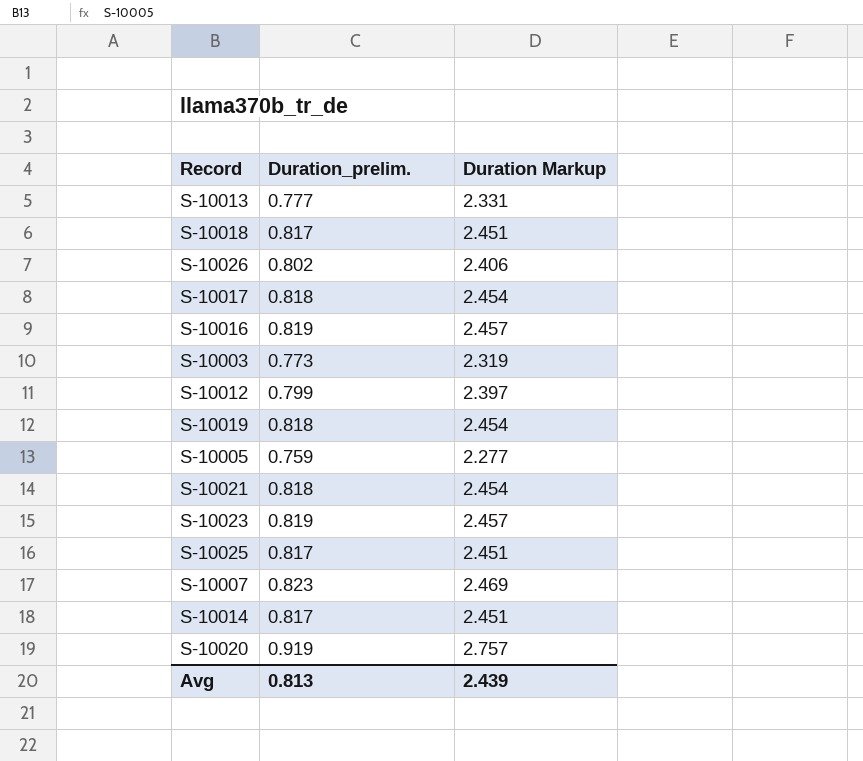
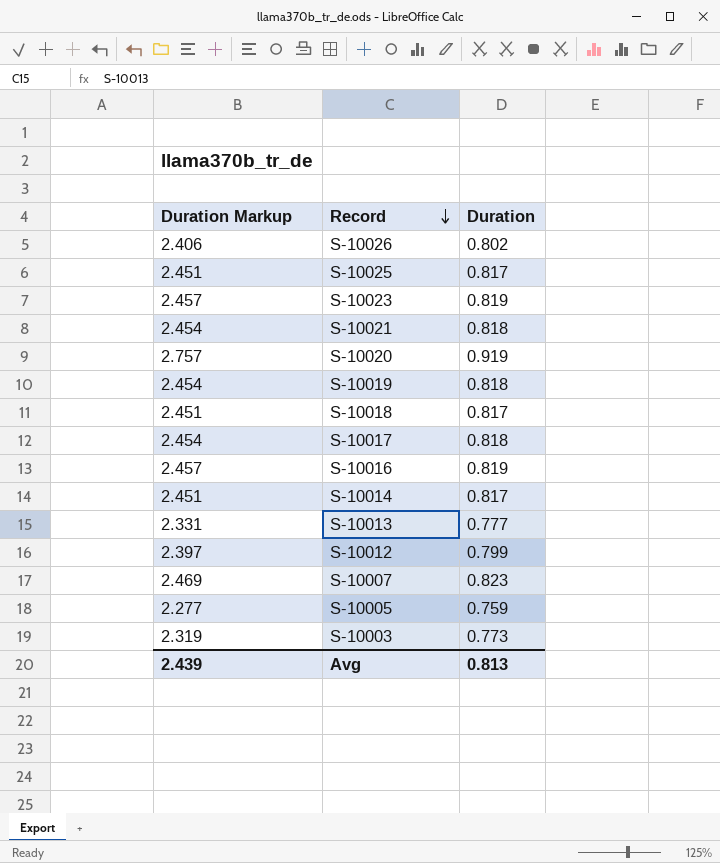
row order: none -> Record descending
column Duration Markup | position: 3 -> 1
column name: Duration_prelim. -> Duration

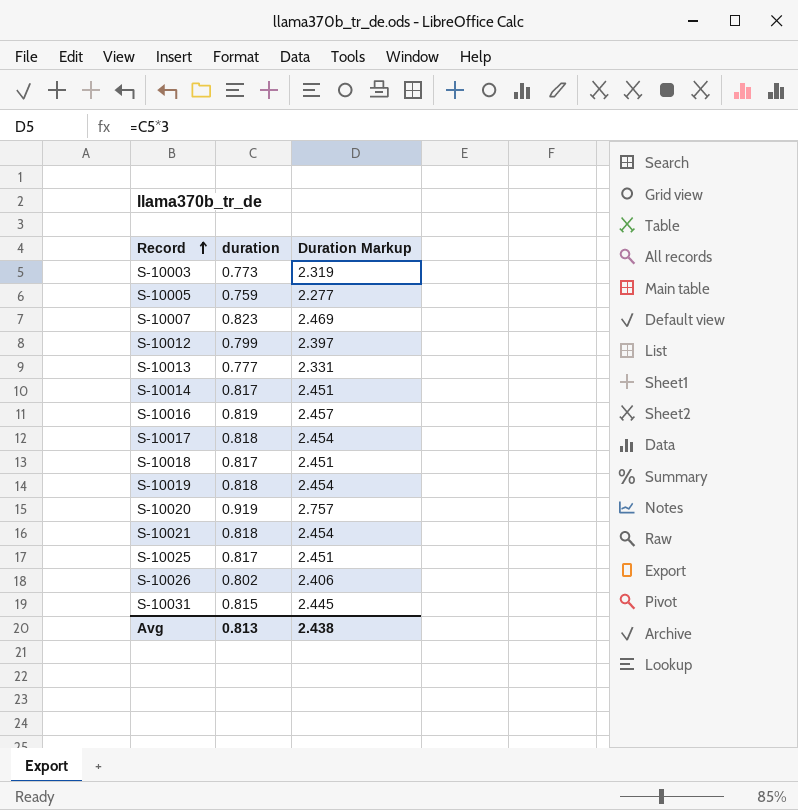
row order: Record descending -> Record ascending
column name: Duration -> duration
column Duration Markup | position: 1 -> 3
row S-10023: 2.457 | 0.819 -> none
row S-10031: none -> 0.815 | 2.445
Avg | Duration Markup: 2.439 -> 2.438

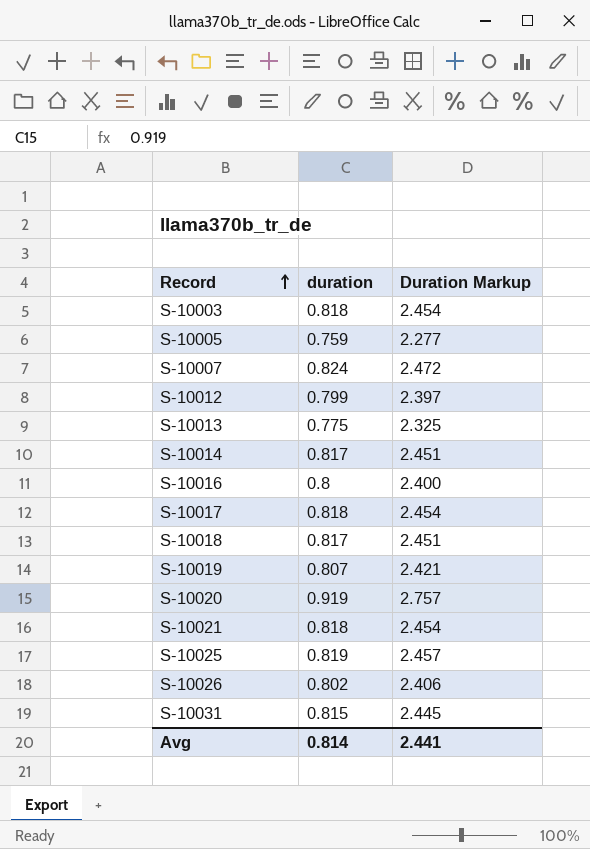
S-10003 | duration: 0.773 -> 0.818
S-10003 | Duration Markup: 2.319 -> 2.454
S-10007 | duration: 0.823 -> 0.824
S-10007 | Duration Markup: 2.469 -> 2.472
S-10013 | duration: 0.777 -> 0.775
S-10013 | Duration Markup: 2.331 -> 2.325
S-10016 | duration: 0.819 -> 0.8
S-10016 | Duration Markup: 2.457 -> 2.400
S-10019 | duration: 0.818 -> 0.807
S-10019 | Duration Markup: 2.454 -> 2.421
S-10025 | duration: 0.817 -> 0.819
S-10025 | Duration Markup: 2.451 -> 2.457
Avg | duration: 0.813 -> 0.814
Avg | Duration Markup: 2.438 -> 2.441

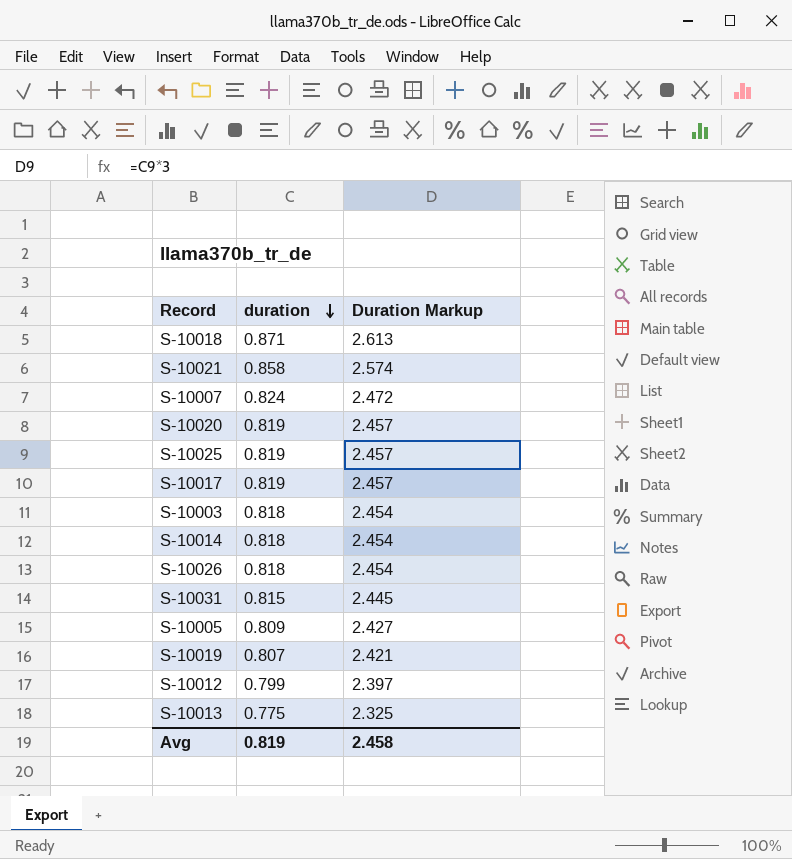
row order: Record ascending -> duration descending
row S-10016: 0.8 | 2.400 -> none
S-10018 | duration: 0.817 -> 0.871
S-10018 | Duration Markup: 2.451 -> 2.613
S-10021 | duration: 0.818 -> 0.858
S-10021 | Duration Markup: 2.454 -> 2.574
S-10020 | duration: 0.919 -> 0.819
S-10020 | Duration Markup: 2.757 -> 2.457
S-10017 | duration: 0.818 -> 0.819
S-10017 | Duration Markup: 2.454 -> 2.457
S-10014 | duration: 0.817 -> 0.818
S-10014 | Duration Markup: 2.451 -> 2.454
S-10026 | duration: 0.802 -> 0.818
S-10026 | Duration Markup: 2.406 -> 2.454
S-10005 | duration: 0.759 -> 0.809
S-10005 | Duration Markup: 2.277 -> 2.427
Avg | duration: 0.814 -> 0.819
Avg | Duration Markup: 2.441 -> 2.458

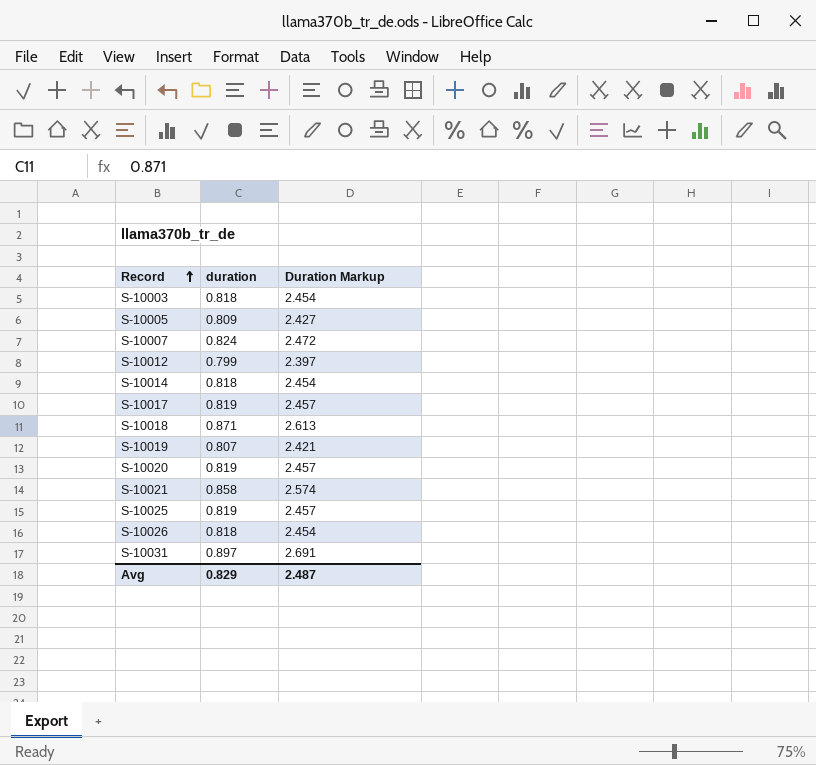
row order: duration descending -> Record ascending
row S-10013: 0.775 | 2.325 -> none
S-10031 | duration: 0.815 -> 0.897
S-10031 | Duration Markup: 2.445 -> 2.691
Avg | duration: 0.819 -> 0.829
Avg | Duration Markup: 2.458 -> 2.487

